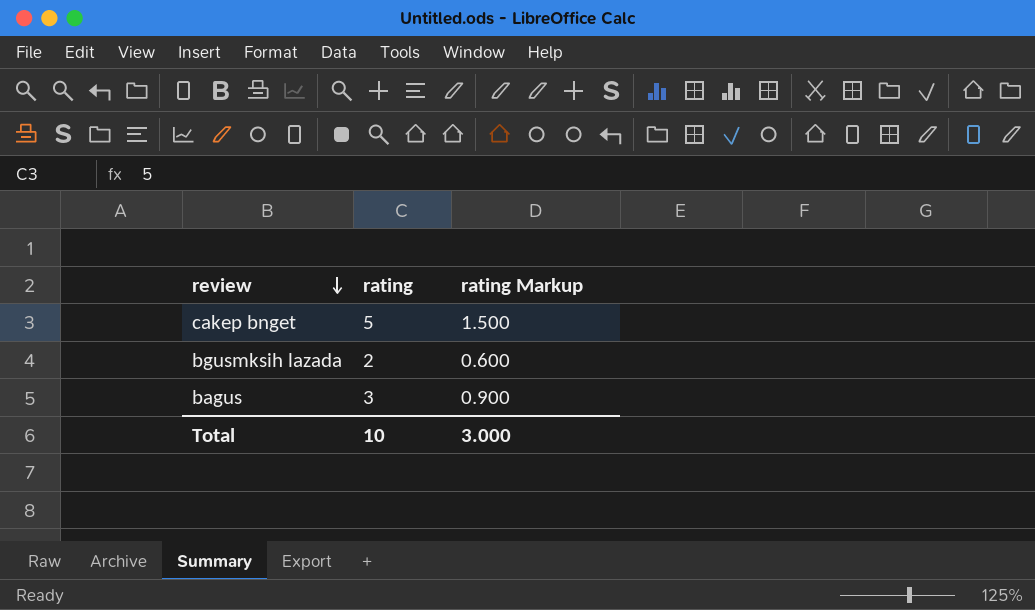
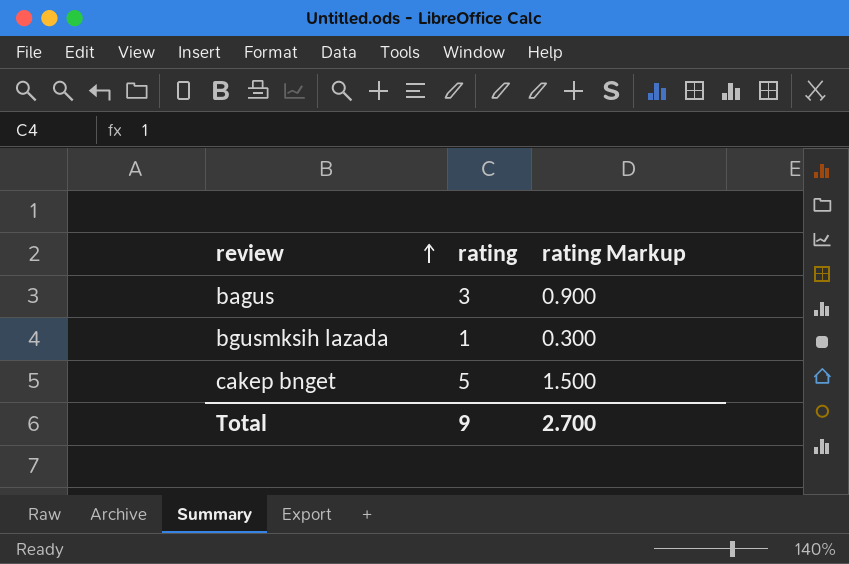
row order: review descending -> review ascending
bgusmksih lazada | rating: 2 -> 1
bgusmksih lazada | rating Markup: 0.600 -> 0.300
Total | rating: 10 -> 9
Total | rating Markup: 3.000 -> 2.700

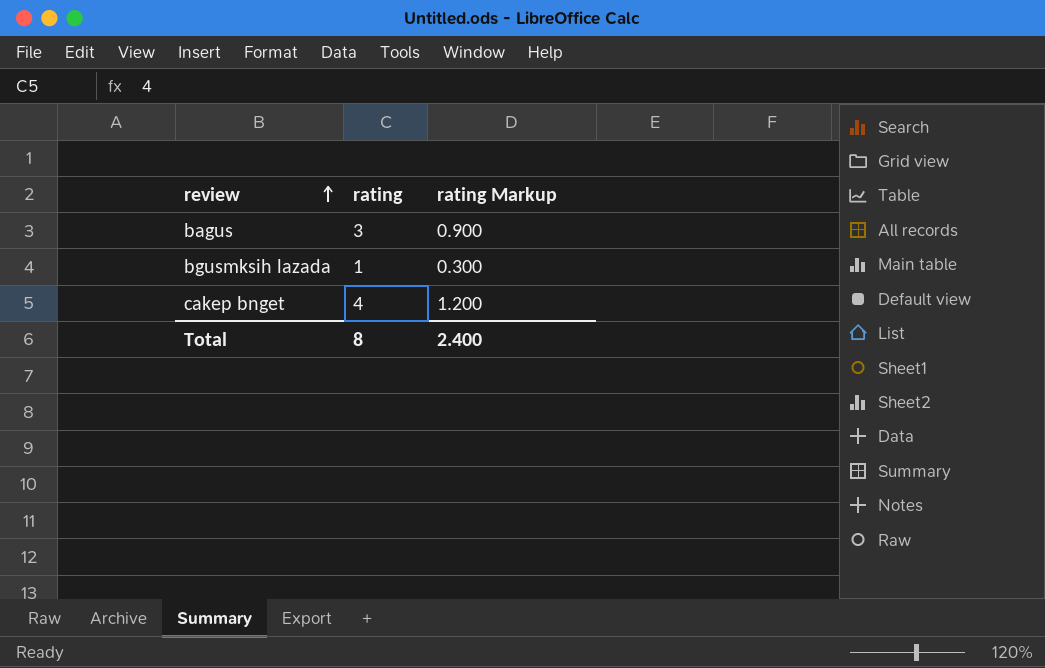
cakep bnget | rating: 5 -> 4
cakep bnget | rating Markup: 1.500 -> 1.200
Total | rating: 9 -> 8
Total | rating Markup: 2.700 -> 2.400

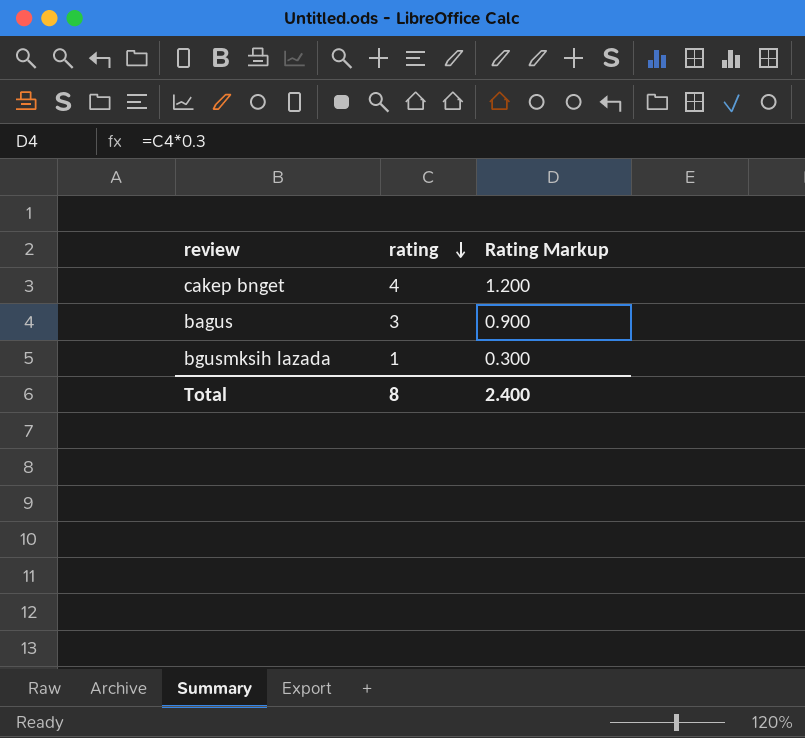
row order: review ascending -> rating descending
column name: rating Markup -> Rating Markup

